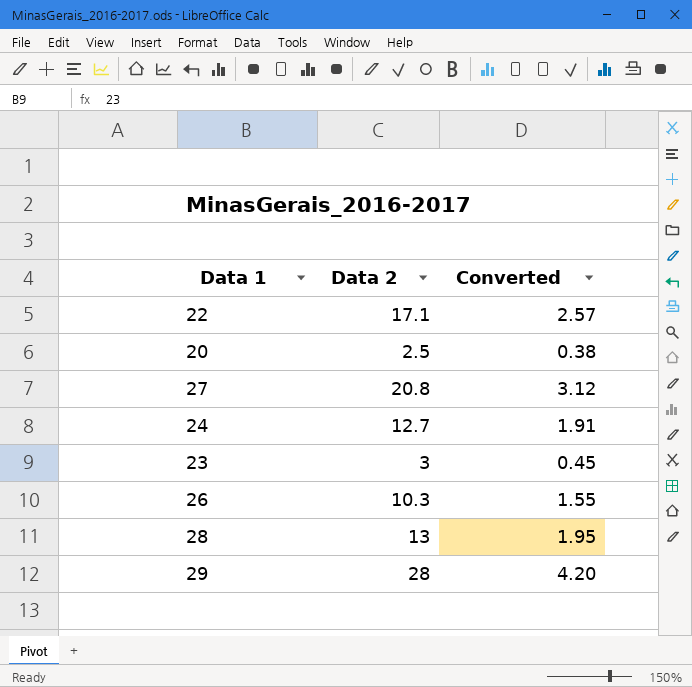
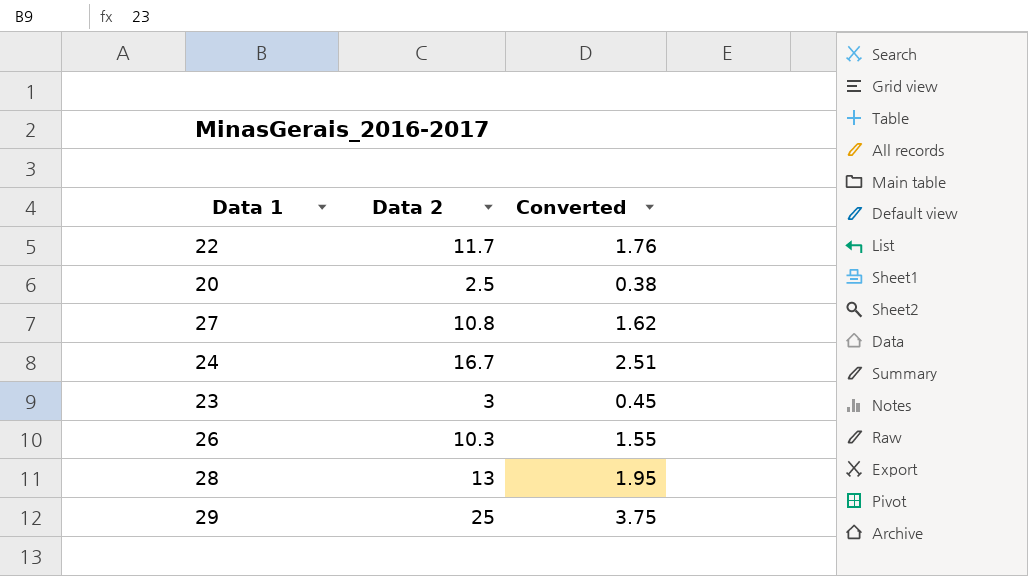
22 | Data 2: 17.1 -> 11.7
22 | Converted: 2.57 -> 1.76
27 | Data 2: 20.8 -> 10.8
27 | Converted: 3.12 -> 1.62
24 | Data 2: 12.7 -> 16.7
24 | Converted: 1.91 -> 2.51
29 | Data 2: 28 -> 25
29 | Converted: 4.20 -> 3.75

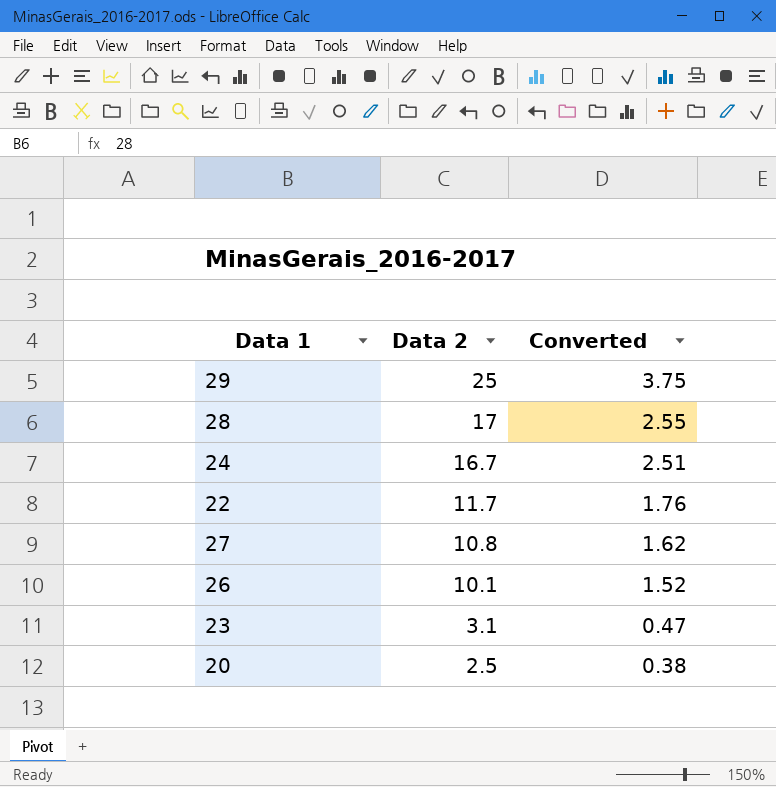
row order: none -> Data 2 descending
28 | Data 2: 13 -> 17
28 | Converted: 1.95 -> 2.55
26 | Data 2: 10.3 -> 10.1
26 | Converted: 1.55 -> 1.52
23 | Data 2: 3 -> 3.1
23 | Converted: 0.45 -> 0.47

